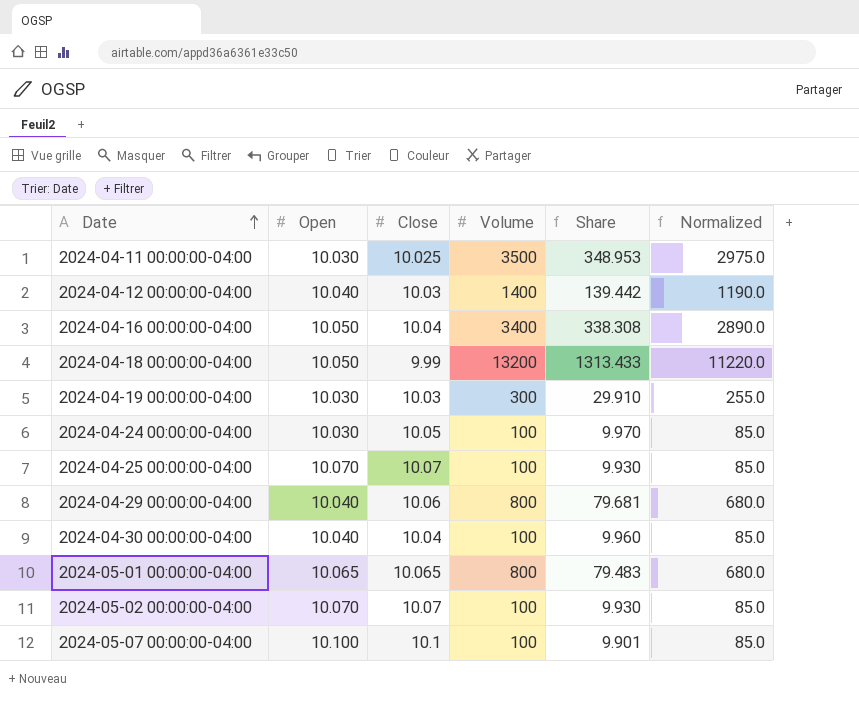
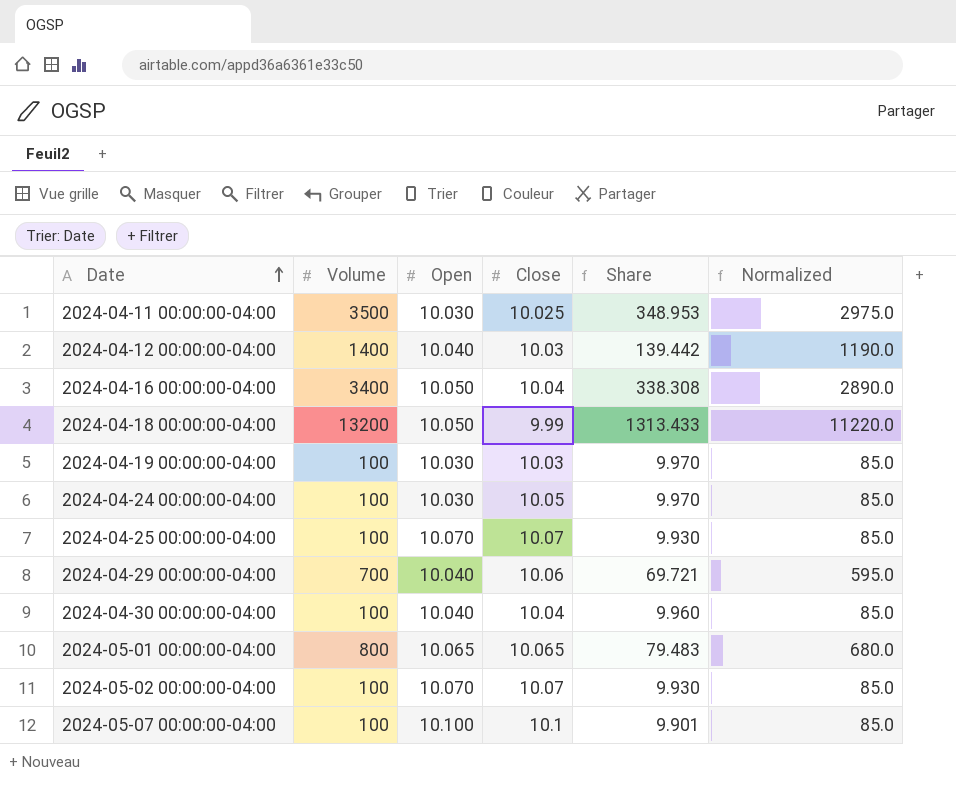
column Volume | position: 4 -> 2
2024-04-19 00:00:00-04:00 | Volume: 300 -> 100
2024-04-19 00:00:00-04:00 | Share: 29.910 -> 9.970
2024-04-19 00:00:00-04:00 | Normalized: 255.0 -> 85.0
2024-04-29 00:00:00-04:00 | Volume: 800 -> 700
2024-04-29 00:00:00-04:00 | Share: 79.681 -> 69.721
2024-04-29 00:00:00-04:00 | Normalized: 680.0 -> 595.0

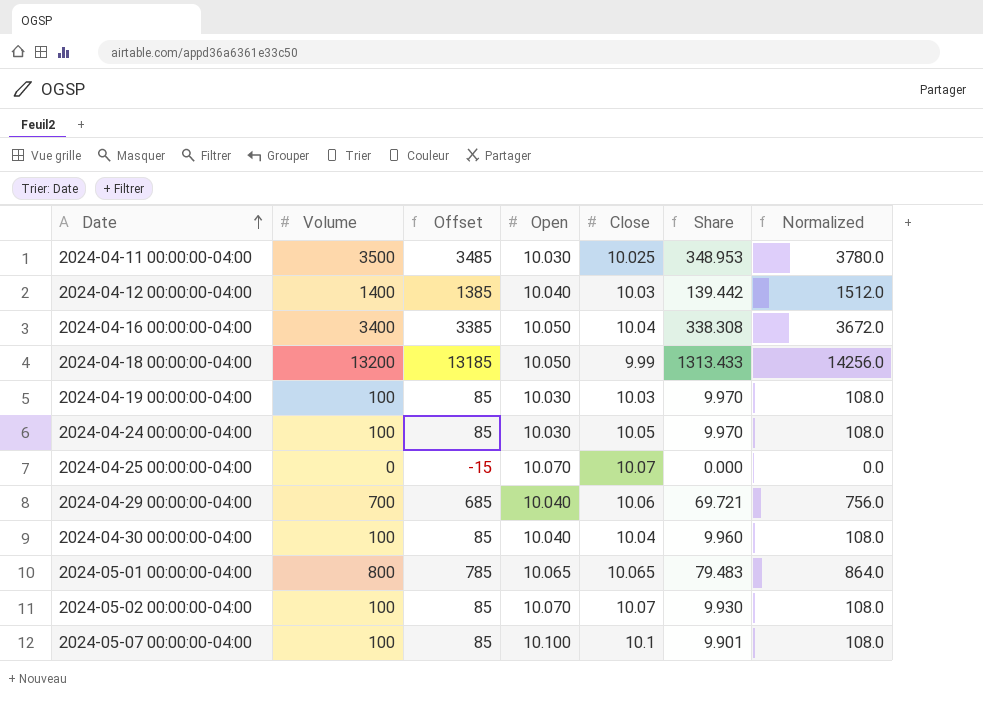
column Offset | formula: none -> [Volume] - 15
column Normalized | formula: [Volume] * 0.85 -> [Volume] * 1.08
2024-04-25 00:00:00-04:00 | Volume: 100 -> 0
2024-04-25 00:00:00-04:00 | Share: 9.930 -> 0.000

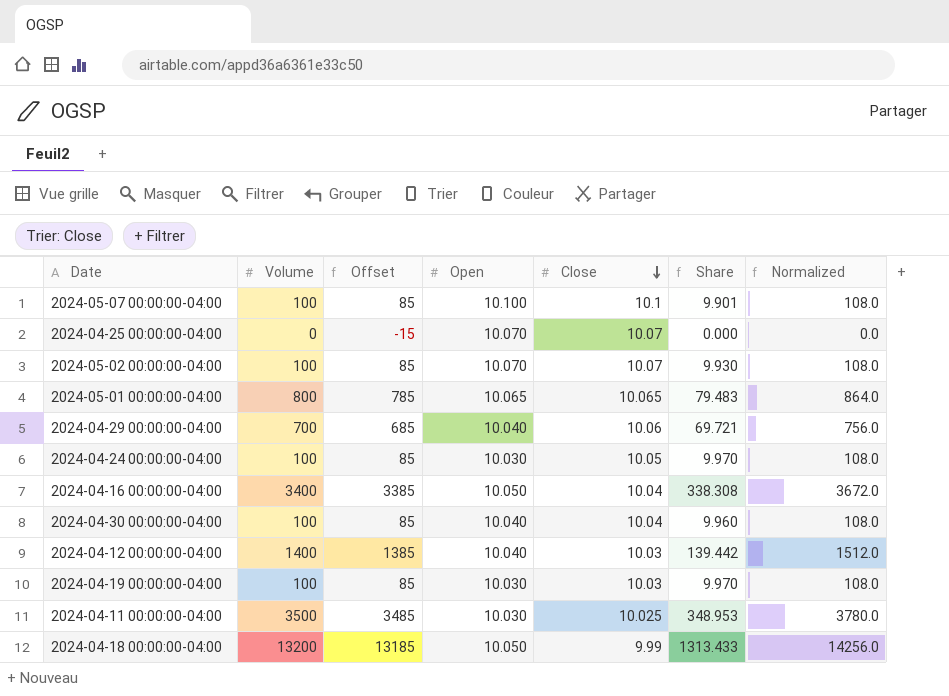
row order: Date ascending -> Close descending

